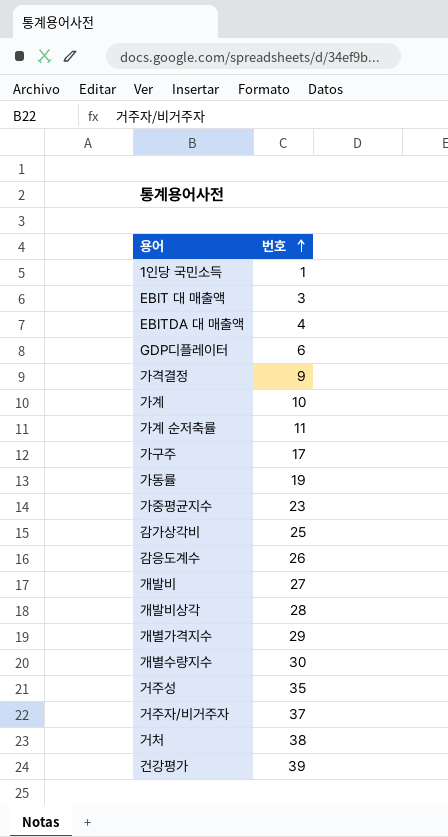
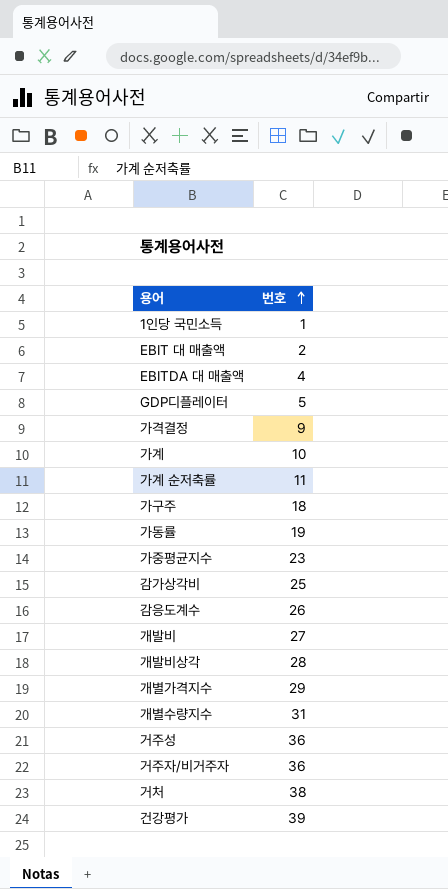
EBIT 대 매출액 | 번호: 3 -> 2
GDP디플레이터 | 번호: 6 -> 5
가구주 | 번호: 17 -> 18
개별수량지수 | 번호: 30 -> 31
거주성 | 번호: 35 -> 36
거주자/비거주자 | 번호: 37 -> 36

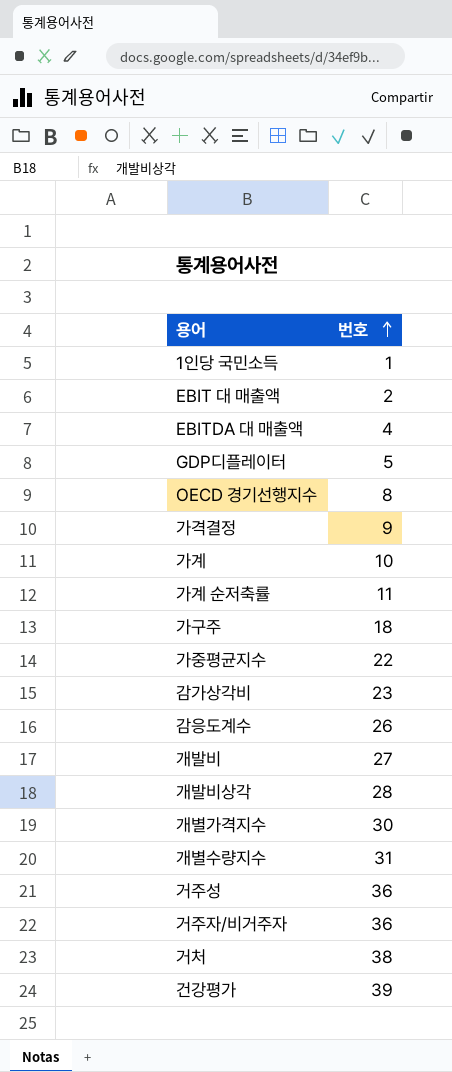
row 가동률: 19 -> none
row OECD 경기선행지수: none -> 8
가중평균지수 | 번호: 23 -> 22
감가상각비 | 번호: 25 -> 23
개별가격지수 | 번호: 29 -> 30

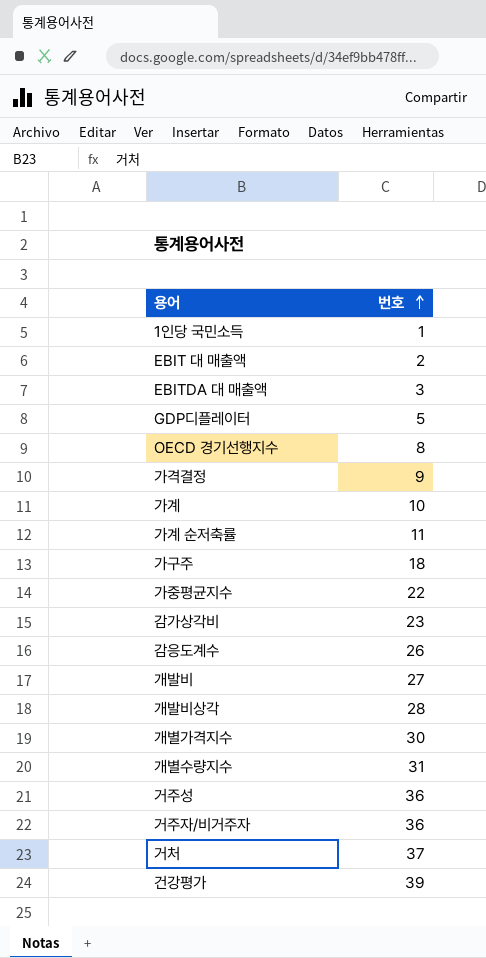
EBITDA 대 매출액 | 번호: 4 -> 3
거처 | 번호: 38 -> 37

